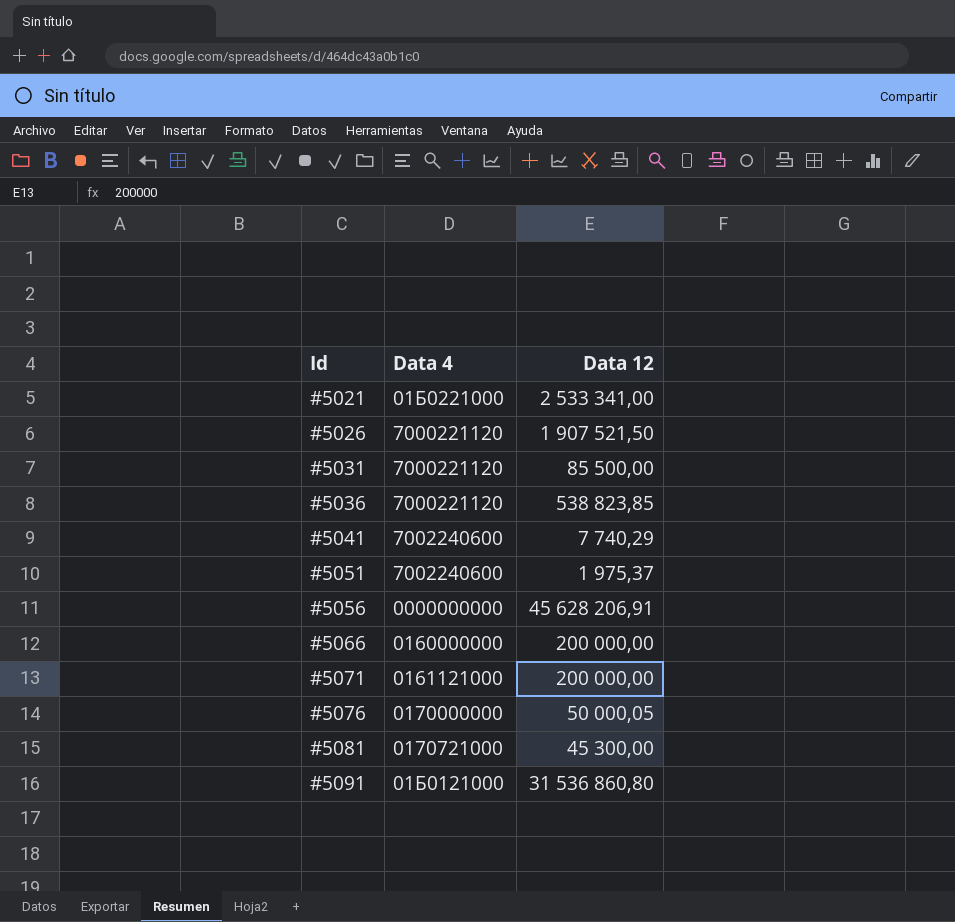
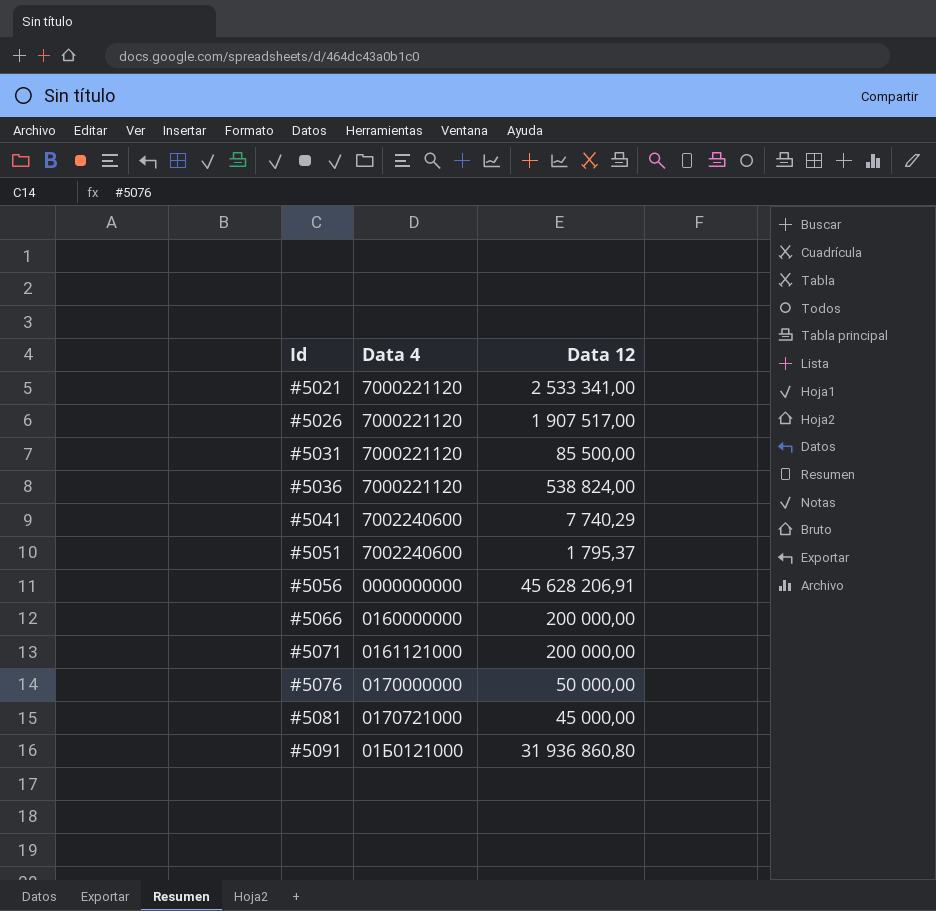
#5021 | Data 4: 01Б0221000 -> 7000221120
#5026 | Data 12: 1 907 521,50 -> 1 907 517,00
#5036 | Data 12: 538 823,85 -> 538 824,00
#5051 | Data 12: 1 975,37 -> 1 795,37
#5076 | Data 12: 50 000,05 -> 50 000,00
#5081 | Data 12: 45 300,00 -> 45 000,00
#5091 | Data 12: 31 536 860,80 -> 31 936 860,80

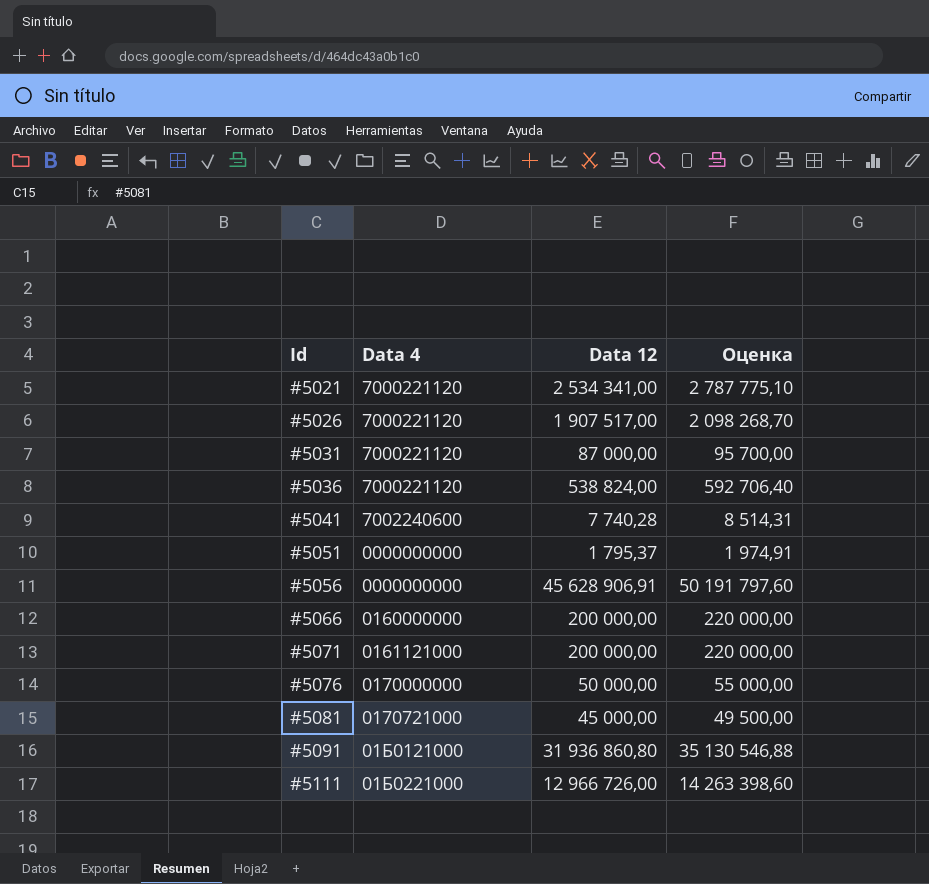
column Оценка | formula: none -> [Data 12] * 1,1
#5021 | Data 12: 2 533 341,00 -> 2 534 341,00
#5031 | Data 12: 85 500,00 -> 87 000,00
#5041 | Data 12: 7 740,29 -> 7 740,28
#5051 | Data 4: 7002240600 -> 0000000000
#5056 | Data 12: 45 628 206,91 -> 45 628 906,91
row #5111: none -> 01Б0221000 | 12 966 726,00 | 14 263 398,60

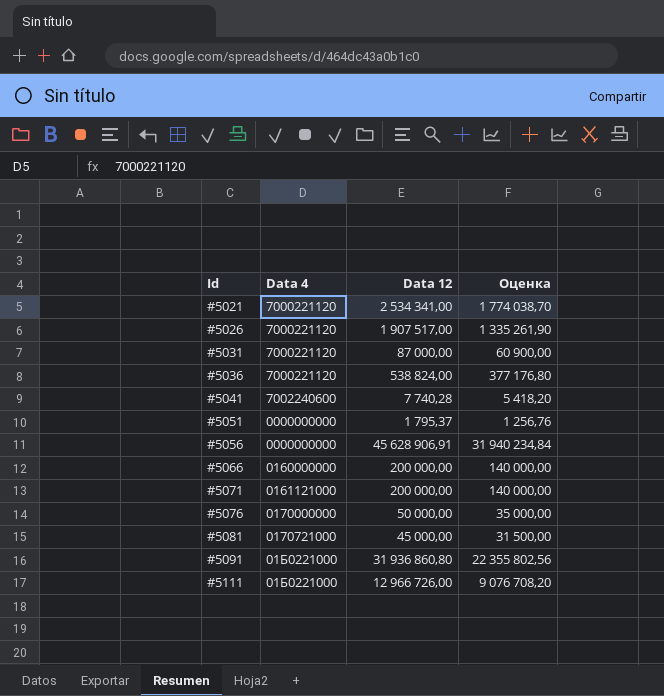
column Оценка | formula: [Data 12] * 1,1 -> [Data 12] * 0,7
#5091 | Data 4: 01Б0121000 -> 01Б0221000

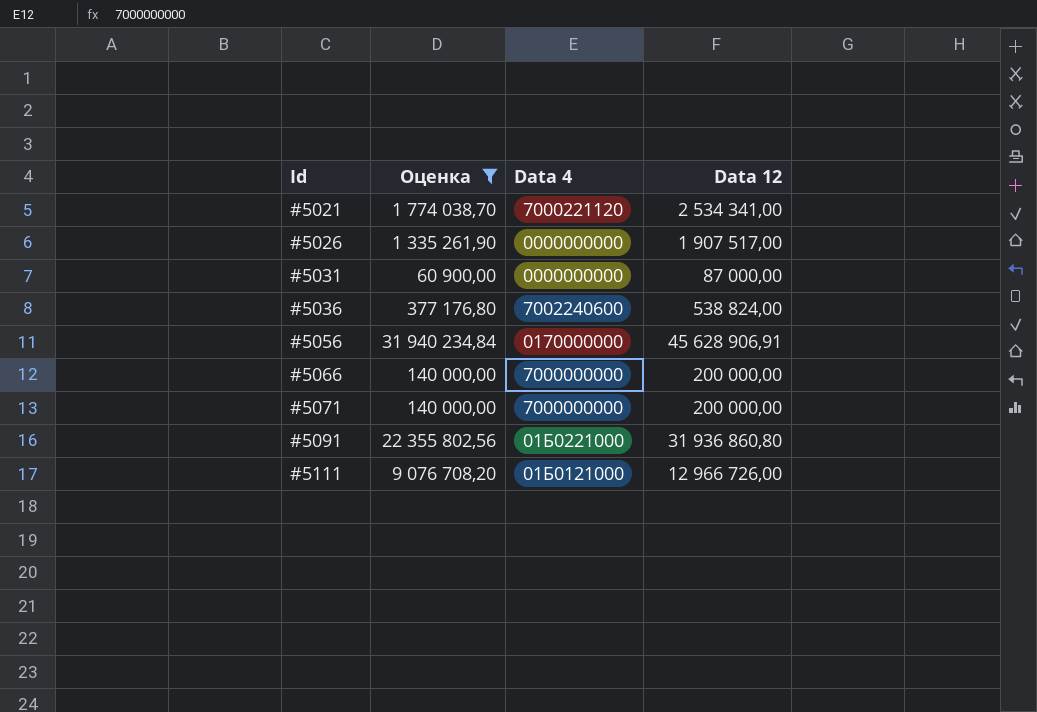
filter: none -> Оценка >= 60 900,00
column Оценка | position: 4 -> 2
#5026 | Data 4: 7000221120 -> 0000000000
#5031 | Data 4: 7000221120 -> 0000000000
#5036 | Data 4: 7000221120 -> 7002240600
#5056 | Data 4: 0000000000 -> 0170000000
#5066 | Data 4: 0160000000 -> 7000000000
#5071 | Data 4: 0161121000 -> 7000000000
#5111 | Data 4: 01Б0221000 -> 01Б0121000

